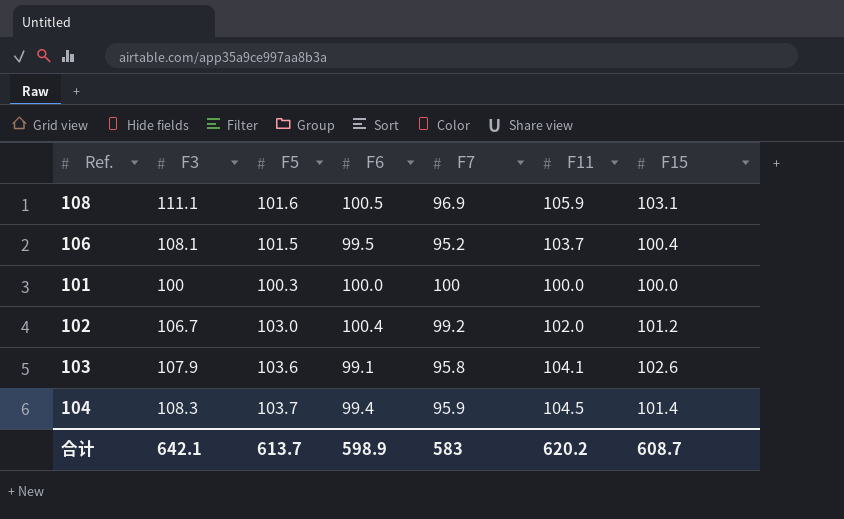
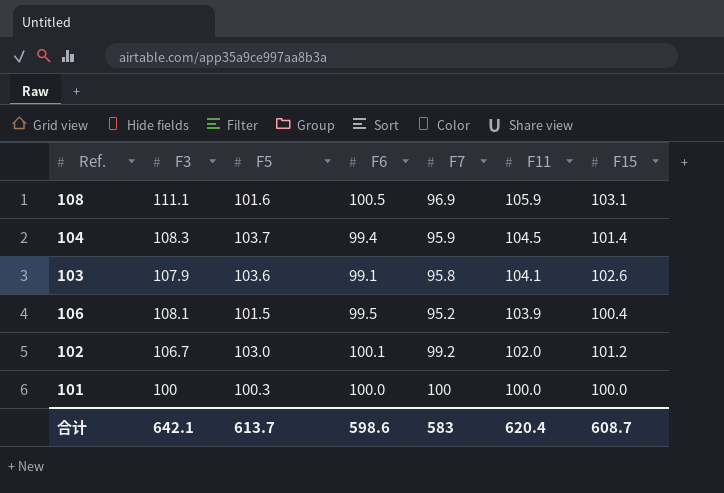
row order: none -> F11 descending
106 | F11: 103.7 -> 103.9
102 | F6: 100.4 -> 100.1
合计 | F6: 598.9 -> 598.6
合计 | F11: 620.2 -> 620.4

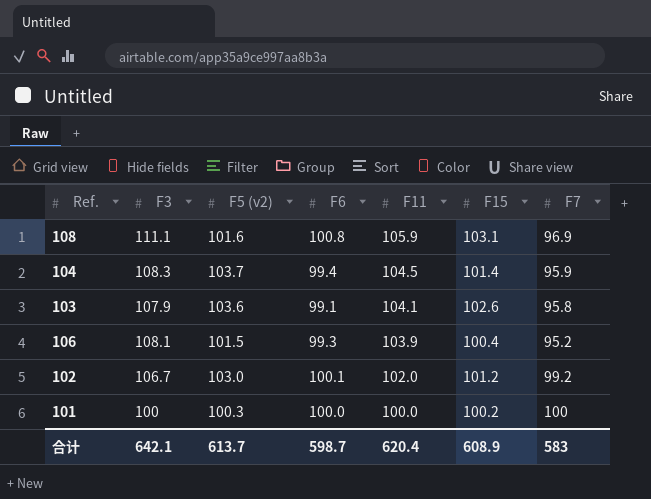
column name: F5 -> F5 (v2)
column F7 | position: 5 -> 7
108 | F6: 100.5 -> 100.8
106 | F6: 99.5 -> 99.3
101 | F15: 100.0 -> 100.2
合计 | F6: 598.6 -> 598.7
合计 | F15: 608.7 -> 608.9

